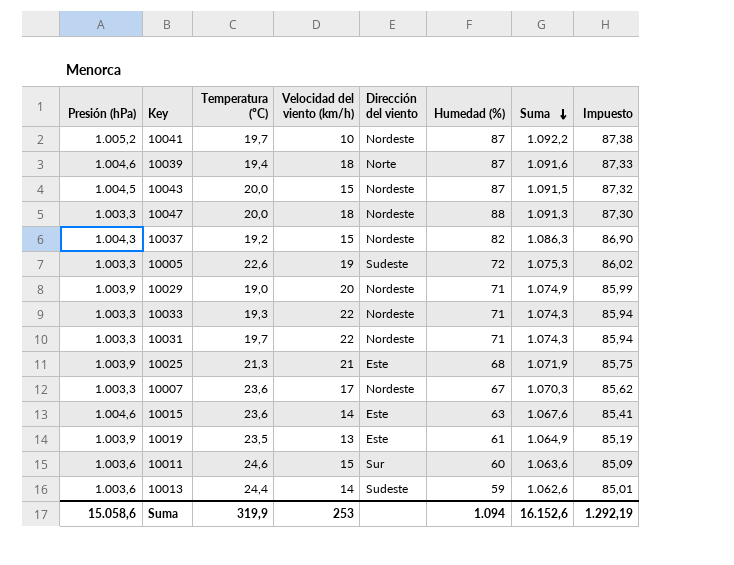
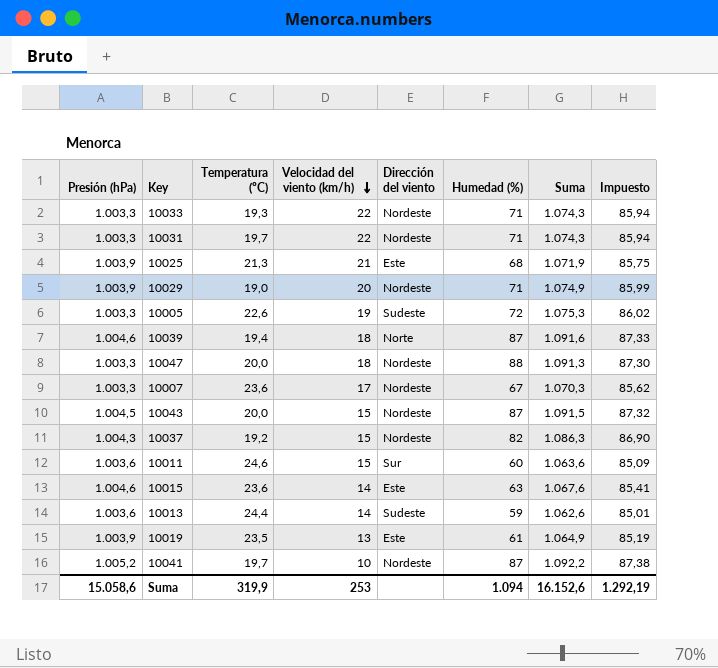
row order: Suma descending -> Velocidad del viento (km/h) descending

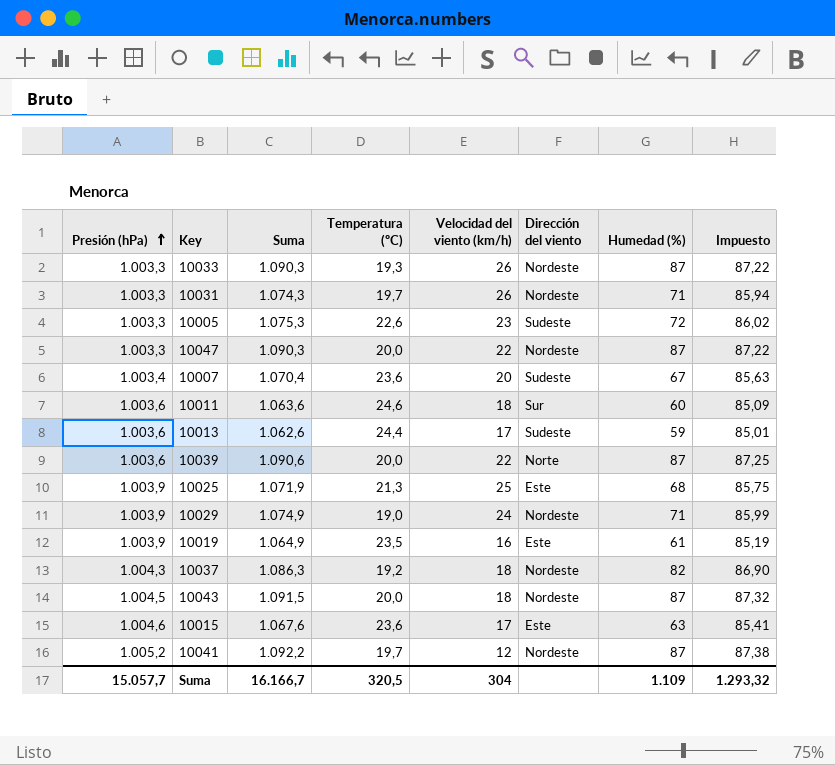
row order: Velocidad del viento (km/h) descending -> Presión (hPa) ascending
column Suma | position: 7 -> 3
10033 | Suma: 1.074,3 -> 1.090,3
10033 | Velocidad del viento (km/h): 22 -> 26
10033 | Humedad (%): 71 -> 87
10033 | Impuesto: 85,94 -> 87,22
10031 | Velocidad del viento (km/h): 22 -> 26
10005 | Velocidad del viento (km/h): 19 -> 23
10047 | Suma: 1.091,3 -> 1.090,3
10047 | Velocidad del viento (km/h): 18 -> 22
10047 | Humedad (%): 88 -> 87
10047 | Impuesto: 87,30 -> 87,22
10007 | Presión (hPa): 1.003,3 -> 1.003,4
10007 | Suma: 1.070,3 -> 1.070,4
10007 | Velocidad del viento (km/h): 17 -> 20
10007 | Dirección del viento: Nordeste -> Sudeste
10007 | Impuesto: 85,62 -> 85,63
10011 | Velocidad del viento (km/h): 15 -> 18
10013 | Velocidad del viento (km/h): 14 -> 17
10039 | Presión (hPa): 1.004,6 -> 1.003,6
10039 | Suma: 1.091,6 -> 1.090,6
10039 | Temperatura (ºC): 19,4 -> 20,0
10039 | Velocidad del viento (km/h): 18 -> 22
10039 | Impuesto: 87,33 -> 87,25
10025 | Velocidad del viento (km/h): 21 -> 25
10029 | Velocidad del viento (km/h): 20 -> 24
10019 | Velocidad del viento (km/h): 13 -> 16
10037 | Velocidad del viento (km/h): 15 -> 18
10043 | Velocidad del viento (km/h): 15 -> 18
10015 | Velocidad del viento (km/h): 14 -> 17
10041 | Velocidad del viento (km/h): 10 -> 12
Suma | Presión (hPa): 15.058,6 -> 15.057,7
Suma | Suma: 16.152,6 -> 16.166,7
Suma | Temperatura (ºC): 319,9 -> 320,5
Suma | Velocidad del viento (km/h): 253 -> 304
Suma | Humedad (%): 1.094 -> 1.109
Suma | Impuesto: 1.292,19 -> 1.293,32

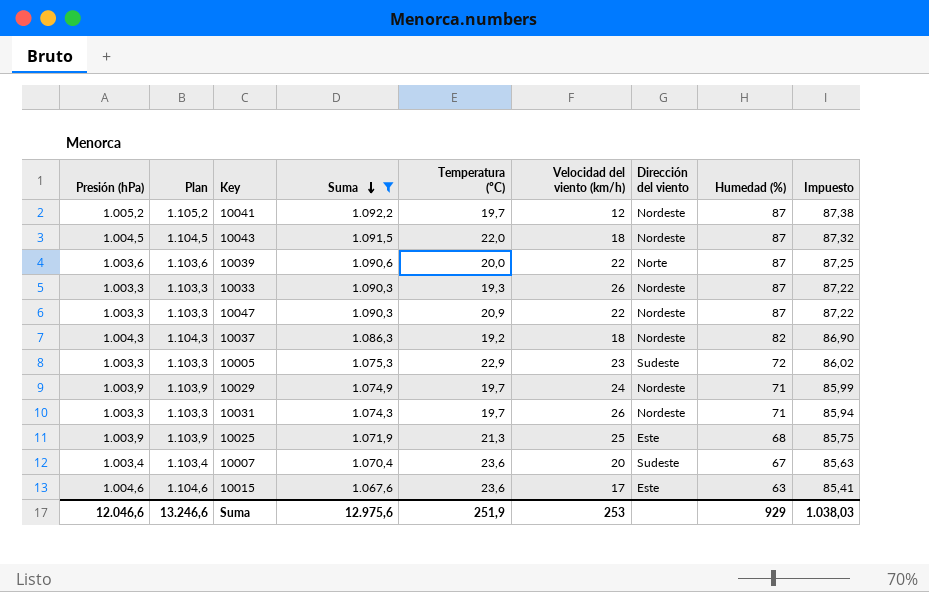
filter: none -> Suma >= 1.067,6
row order: Presión (hPa) ascending -> Suma descending
column Plan | formula: none -> [Presión (hPa)] + 100
10043 | Temperatura (ºC): 20,0 -> 22,0
10047 | Temperatura (ºC): 20,0 -> 20,9
10005 | Temperatura (ºC): 22,6 -> 22,9
10029 | Temperatura (ºC): 19,0 -> 19,7
Suma | Presión (hPa): 15.057,7 -> 12.046,6
Suma | Suma: 16.166,7 -> 12.975,6
Suma | Temperatura (ºC): 320,5 -> 251,9
Suma | Velocidad del viento (km/h): 304 -> 253
Suma | Humedad (%): 1.109 -> 929
Suma | Impuesto: 1.293,32 -> 1.038,03

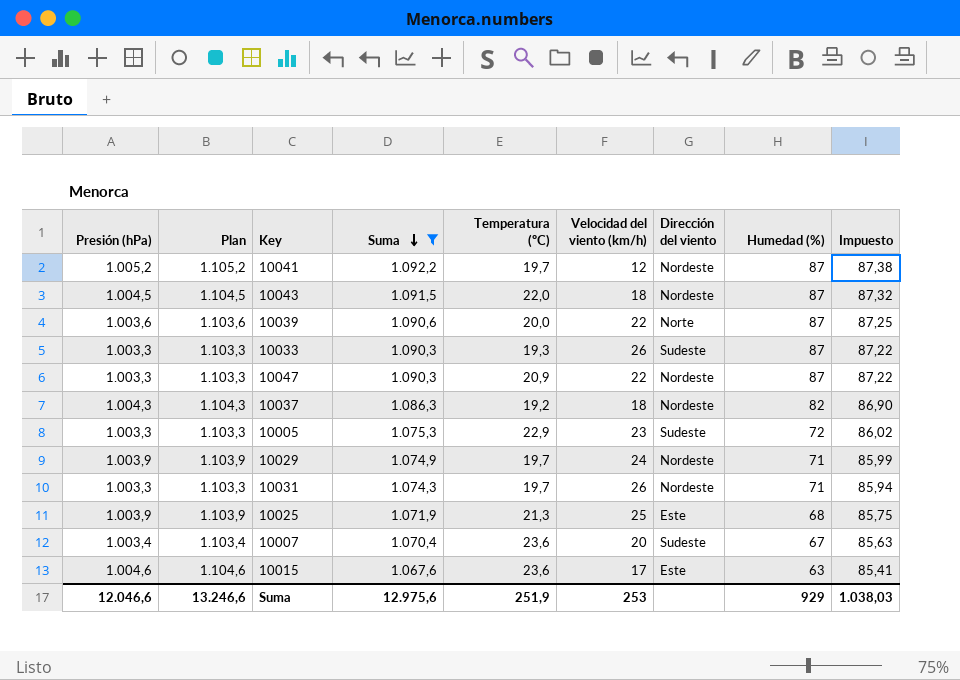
10033 | Dirección del viento: Nordeste -> Sudeste

